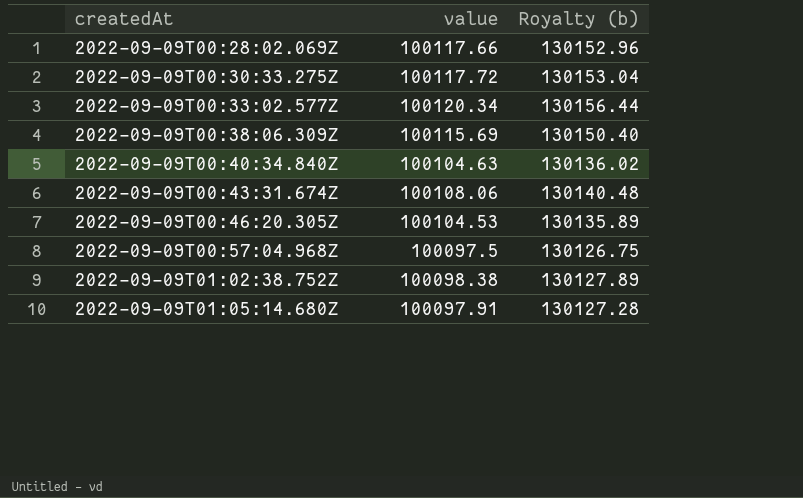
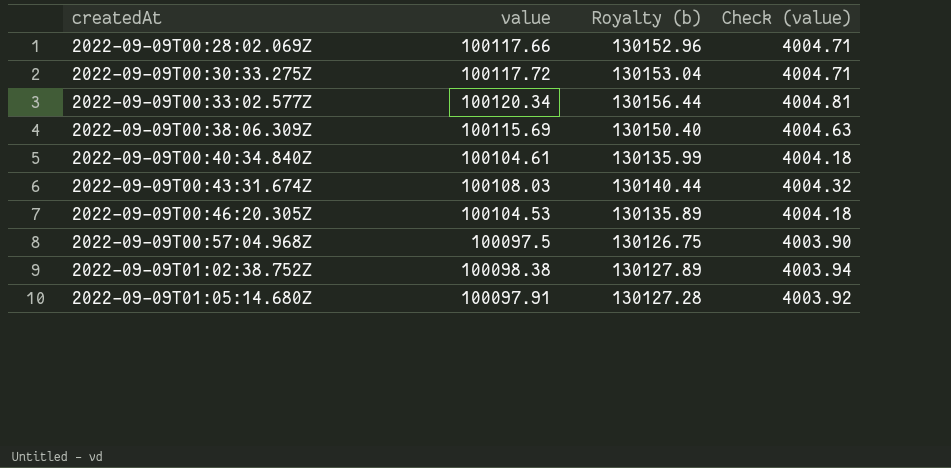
column Check (value) | formula: none -> [value] * 0.04
2022-09-09T00:40:34.840Z | value: 100104.63 -> 100104.61
2022-09-09T00:40:34.840Z | Royalty (b): 130136.02 -> 130135.99
2022-09-09T00:43:31.674Z | value: 100108.06 -> 100108.03
2022-09-09T00:43:31.674Z | Royalty (b): 130140.48 -> 130140.44

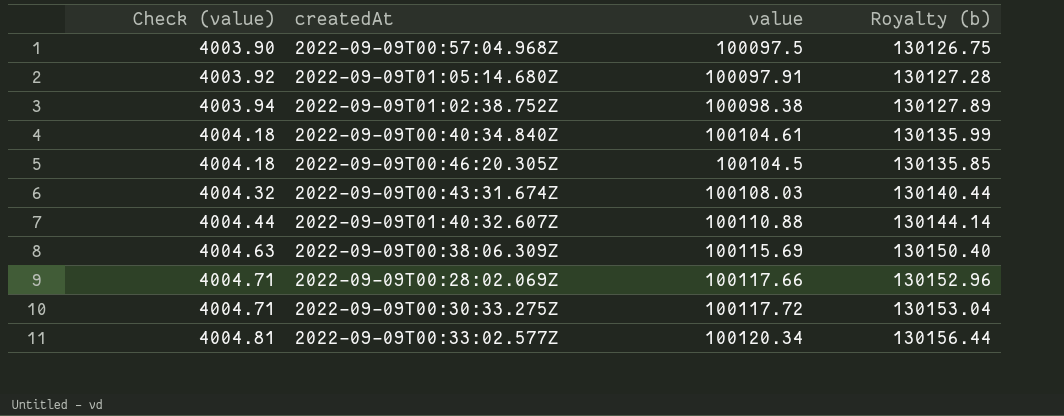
row order: createdAt ascending -> Check (value) ascending
column Check (value) | position: 4 -> 1
2022-09-09T00:46:20.305Z | value: 100104.53 -> 100104.5
2022-09-09T00:46:20.305Z | Royalty (b): 130135.89 -> 130135.85
row 2022-09-09T01:40:32.607Z: none -> 4004.44 | 100110.88 | 130144.14

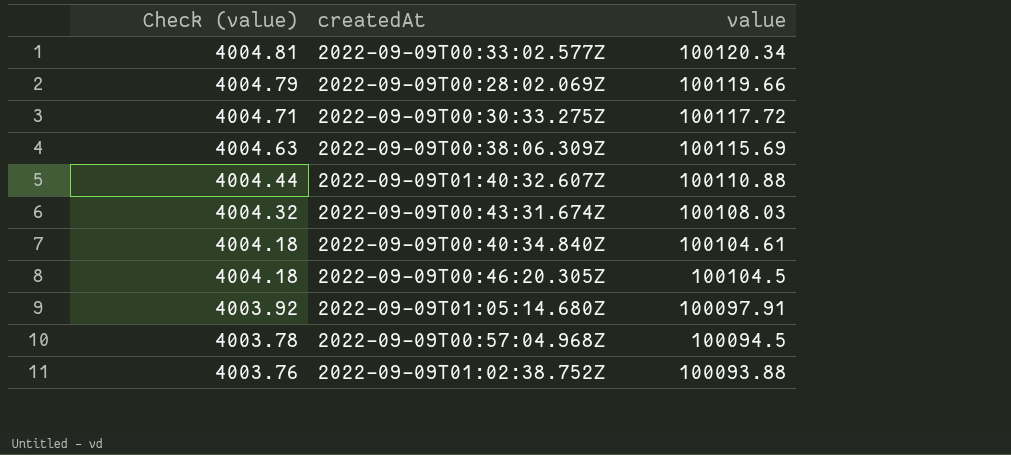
row order: Check (value) ascending -> Check (value) descending
column Royalty (b) | formula: [value] * 1.3 -> none
2022-09-09T00:28:02.069Z | Check (value): 4004.71 -> 4004.79
2022-09-09T00:28:02.069Z | value: 100117.66 -> 100119.66
2022-09-09T00:57:04.968Z | Check (value): 4003.90 -> 4003.78
2022-09-09T00:57:04.968Z | value: 100097.5 -> 100094.5
2022-09-09T01:02:38.752Z | Check (value): 4003.94 -> 4003.76
2022-09-09T01:02:38.752Z | value: 100098.38 -> 100093.88

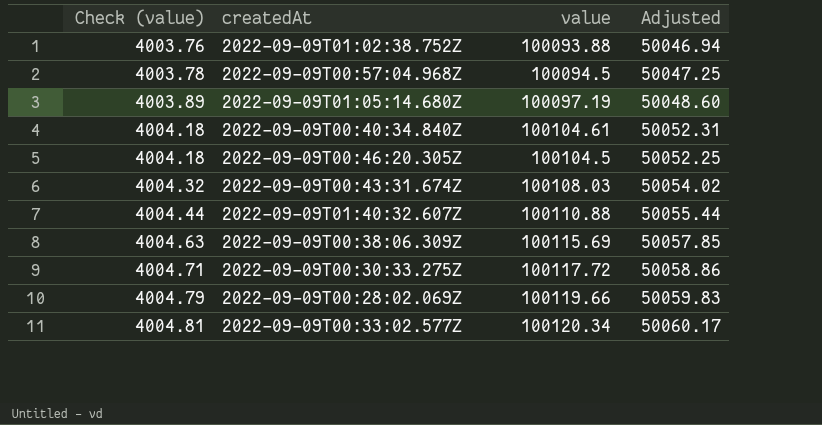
row order: Check (value) descending -> Check (value) ascending
column Adjusted | formula: none -> [value] * 0.5
2022-09-09T01:05:14.680Z | Check (value): 4003.92 -> 4003.89
2022-09-09T01:05:14.680Z | value: 100097.91 -> 100097.19

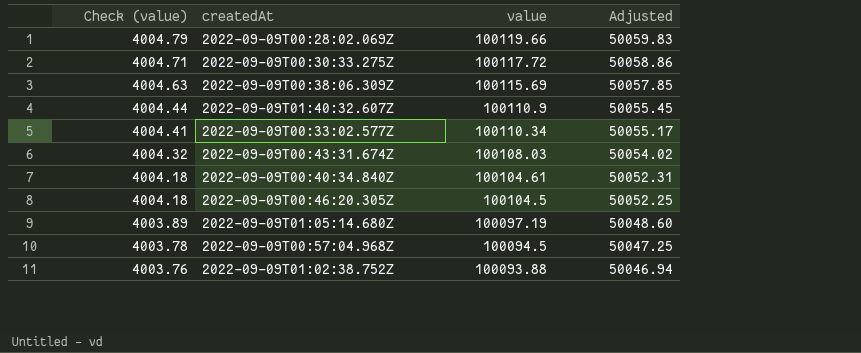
row order: Check (value) ascending -> Check (value) descending
2022-09-09T01:40:32.607Z | value: 100110.88 -> 100110.9
2022-09-09T01:40:32.607Z | Adjusted: 50055.44 -> 50055.45
2022-09-09T00:33:02.577Z | Check (value): 4004.81 -> 4004.41
2022-09-09T00:33:02.577Z | value: 100120.34 -> 100110.34
2022-09-09T00:33:02.577Z | Adjusted: 50060.17 -> 50055.17

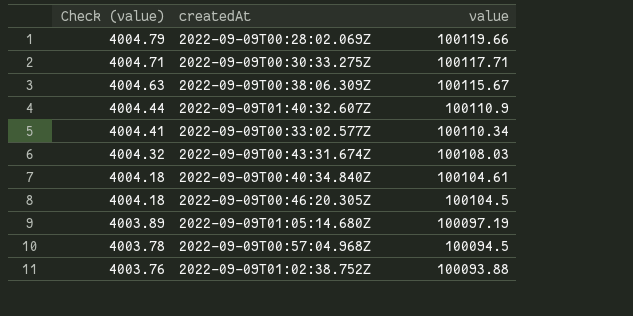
column Adjusted | formula: [value] * 0.5 -> none
2022-09-09T00:30:33.275Z | value: 100117.72 -> 100117.71
2022-09-09T00:38:06.309Z | value: 100115.69 -> 100115.67

